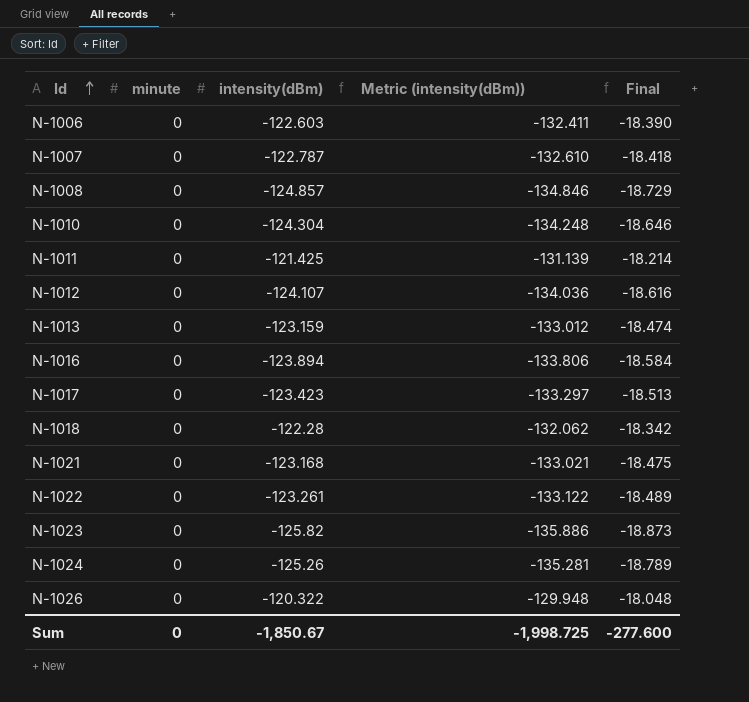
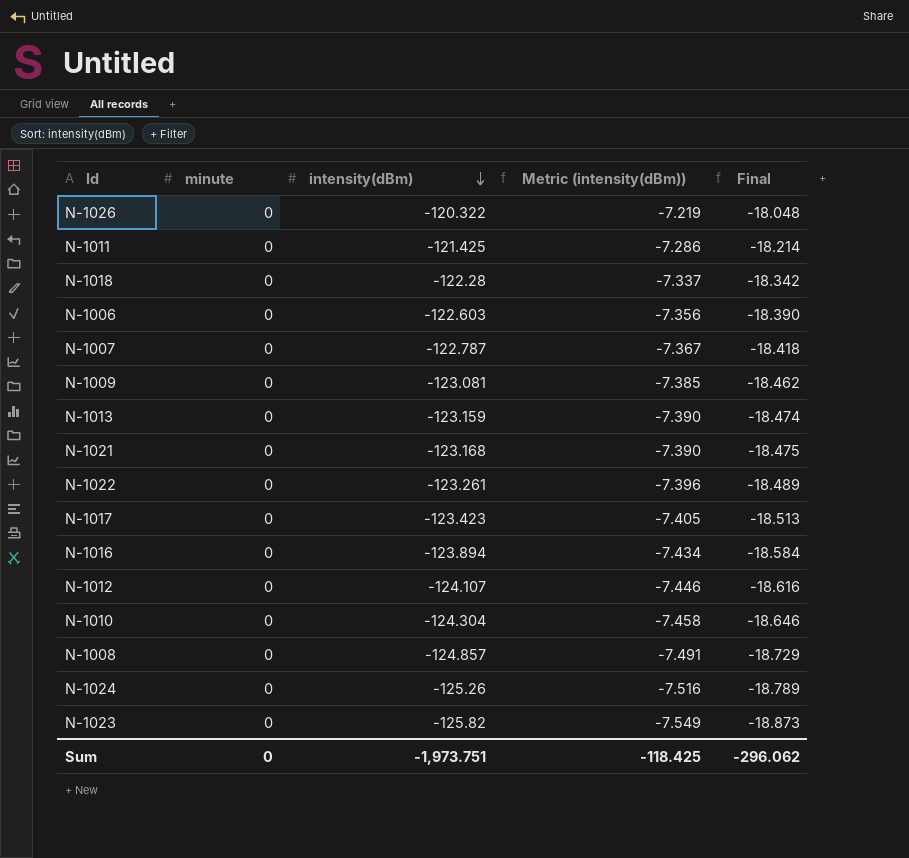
row order: Id ascending -> intensity(dBm) descending
column Metric (intensity(dBm)) | formula: [intensity(dBm)] * 1.08 -> [intensity(dBm)] * 0.06
row N-1009: none -> 0 | -123.081 | -7.385 | -18.462
Sum | intensity(dBm): -1,850.67 -> -1,973.751
Sum | Metric (intensity(dBm)): -1,998.725 -> -118.425
Sum | Final: -277.600 -> -296.062

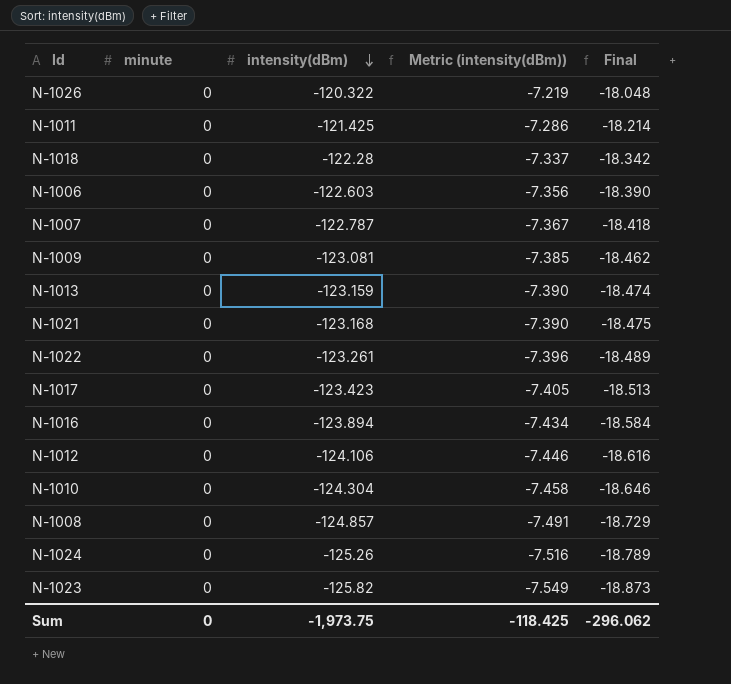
N-1012 | intensity(dBm): -124.107 -> -124.106
Sum | intensity(dBm): -1,973.751 -> -1,973.75

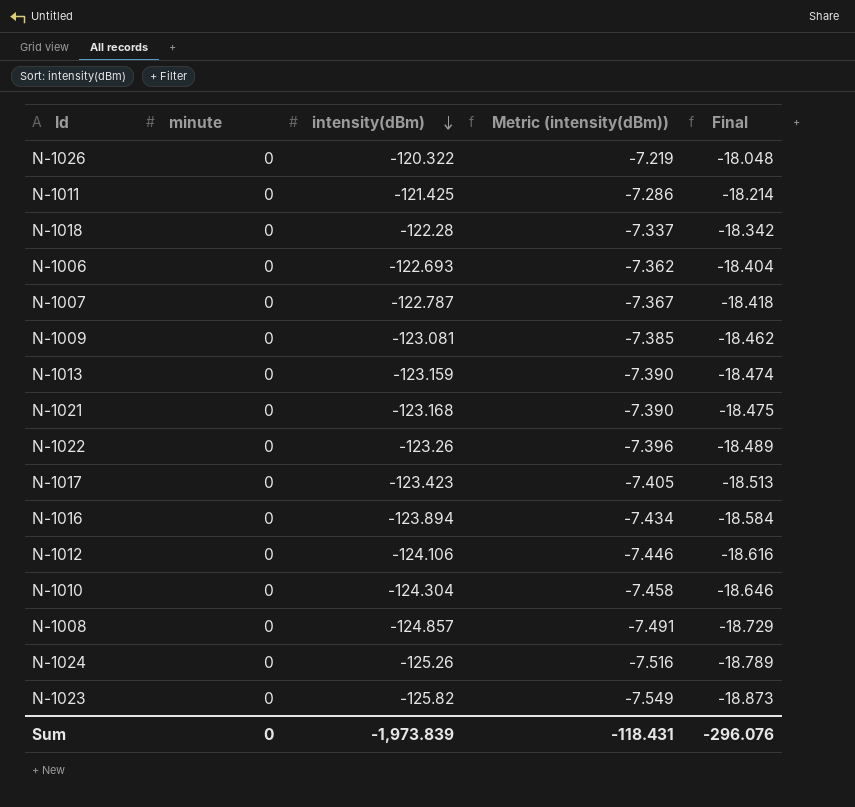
N-1006 | intensity(dBm): -122.603 -> -122.693
N-1006 | Metric (intensity(dBm)): -7.356 -> -7.362
N-1006 | Final: -18.390 -> -18.404
N-1022 | intensity(dBm): -123.261 -> -123.26
Sum | intensity(dBm): -1,973.75 -> -1,973.839
Sum | Metric (intensity(dBm)): -118.425 -> -118.431
Sum | Final: -296.062 -> -296.076

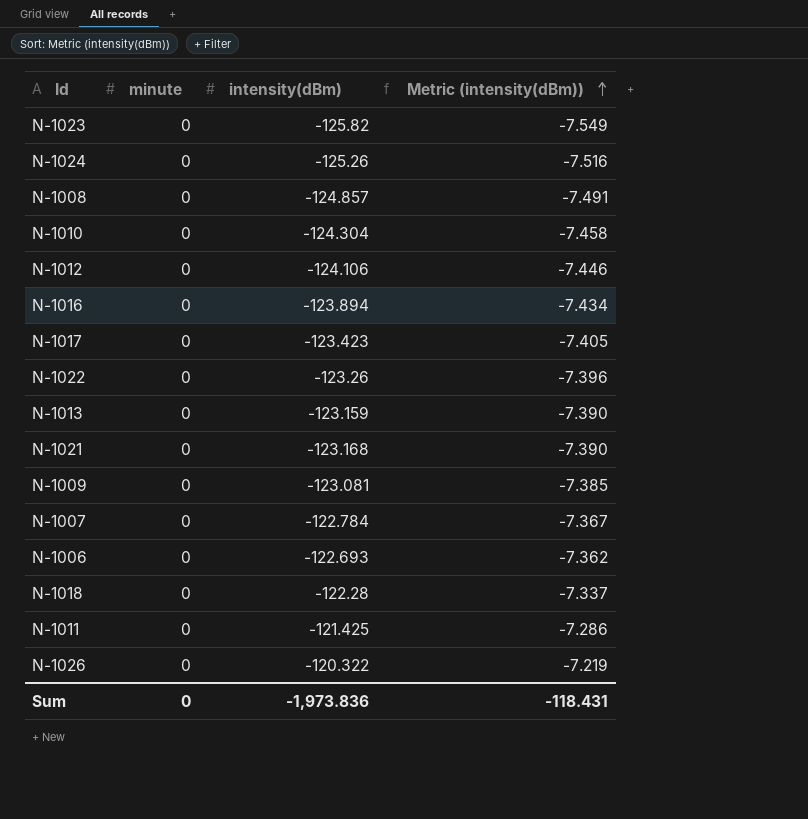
row order: intensity(dBm) descending -> Metric (intensity(dBm)) ascending
column Final | formula: [intensity(dBm)] * 0.15 -> none
N-1007 | intensity(dBm): -122.787 -> -122.784
Sum | intensity(dBm): -1,973.839 -> -1,973.836

